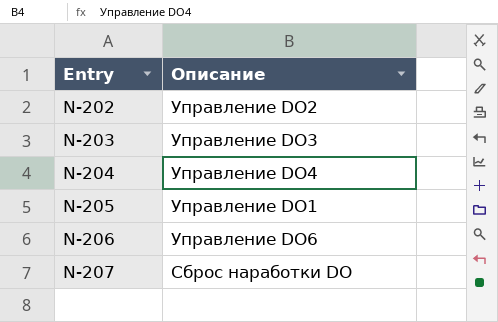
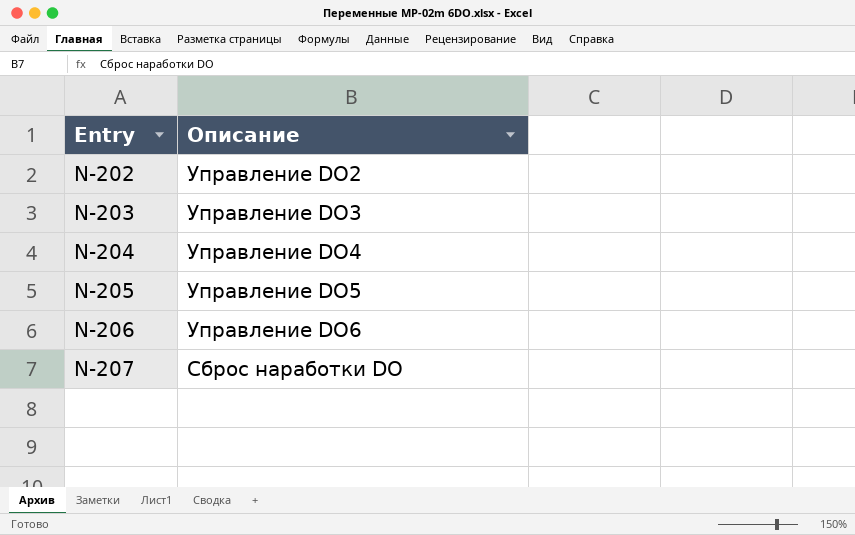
N-205 | Описание: Управление DO1 -> Управление DO5

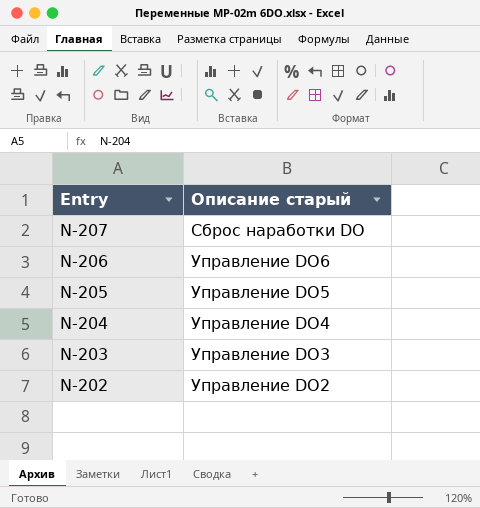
row order: Entry ascending -> Entry descending
column name: Описание -> Описание старый

